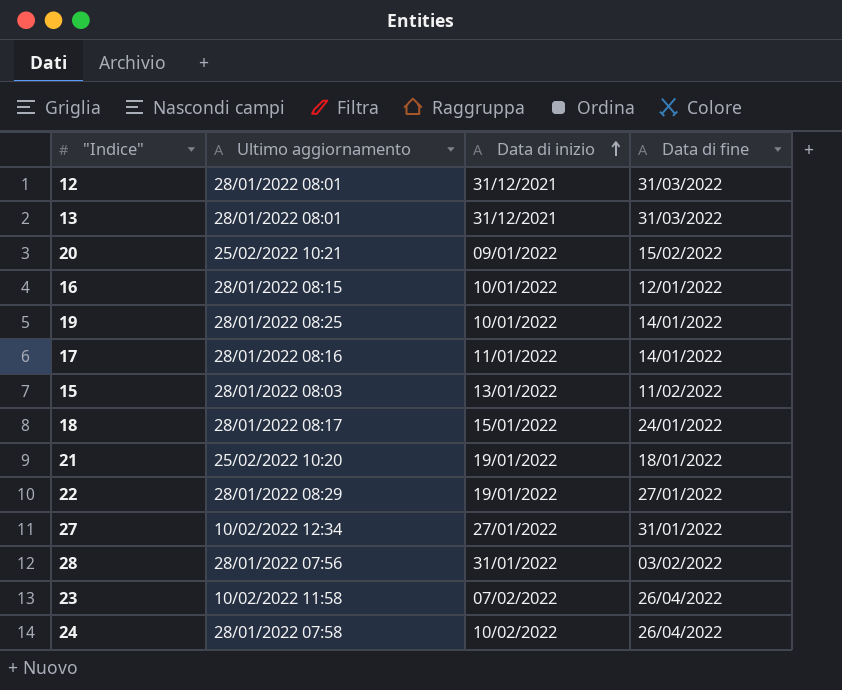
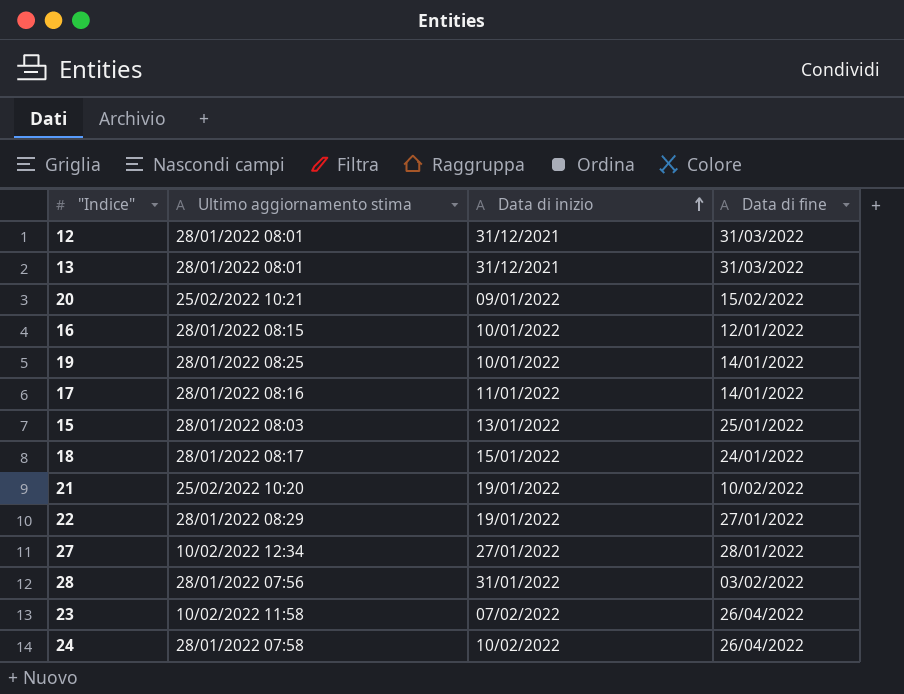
column name: Ultimo aggiornamento -> Ultimo aggiornamento stima
15 | Data di fine: 11/02/2022 -> 25/01/2022
21 | Data di fine: 18/01/2022 -> 10/02/2022
27 | Data di fine: 31/01/2022 -> 28/01/2022

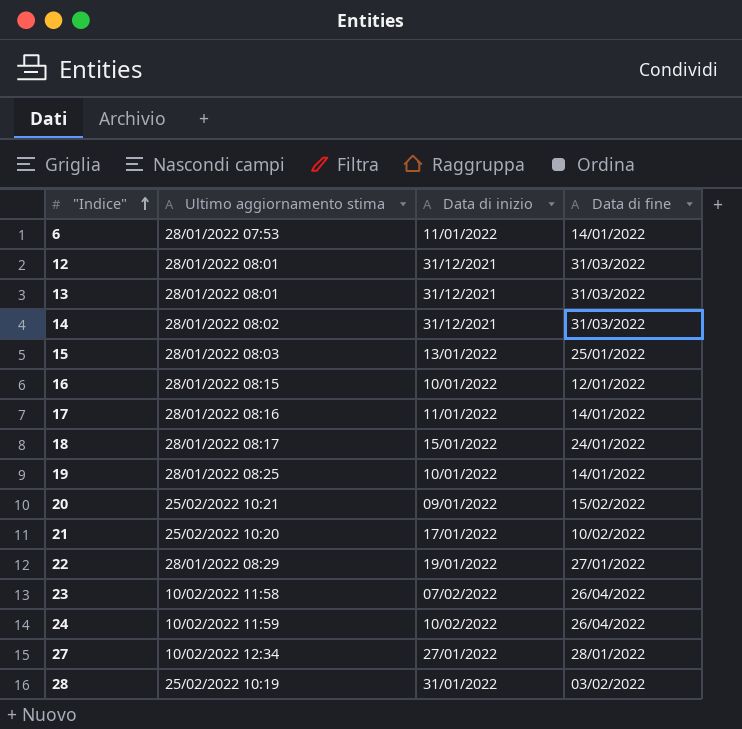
row order: Data di inizio ascending -> "Indice" ascending
row 6: none -> 28/01/2022 07:53 | 11/01/2022 | 14/01/2022
row 14: none -> 28/01/2022 08:02 | 31/12/2021 | 31/03/2022
21 | Data di inizio: 19/01/2022 -> 17/01/2022
24 | Ultimo aggiornamento stima: 28/01/2022 07:58 -> 10/02/2022 11:59
28 | Ultimo aggiornamento stima: 28/01/2022 07:56 -> 25/02/2022 10:19

